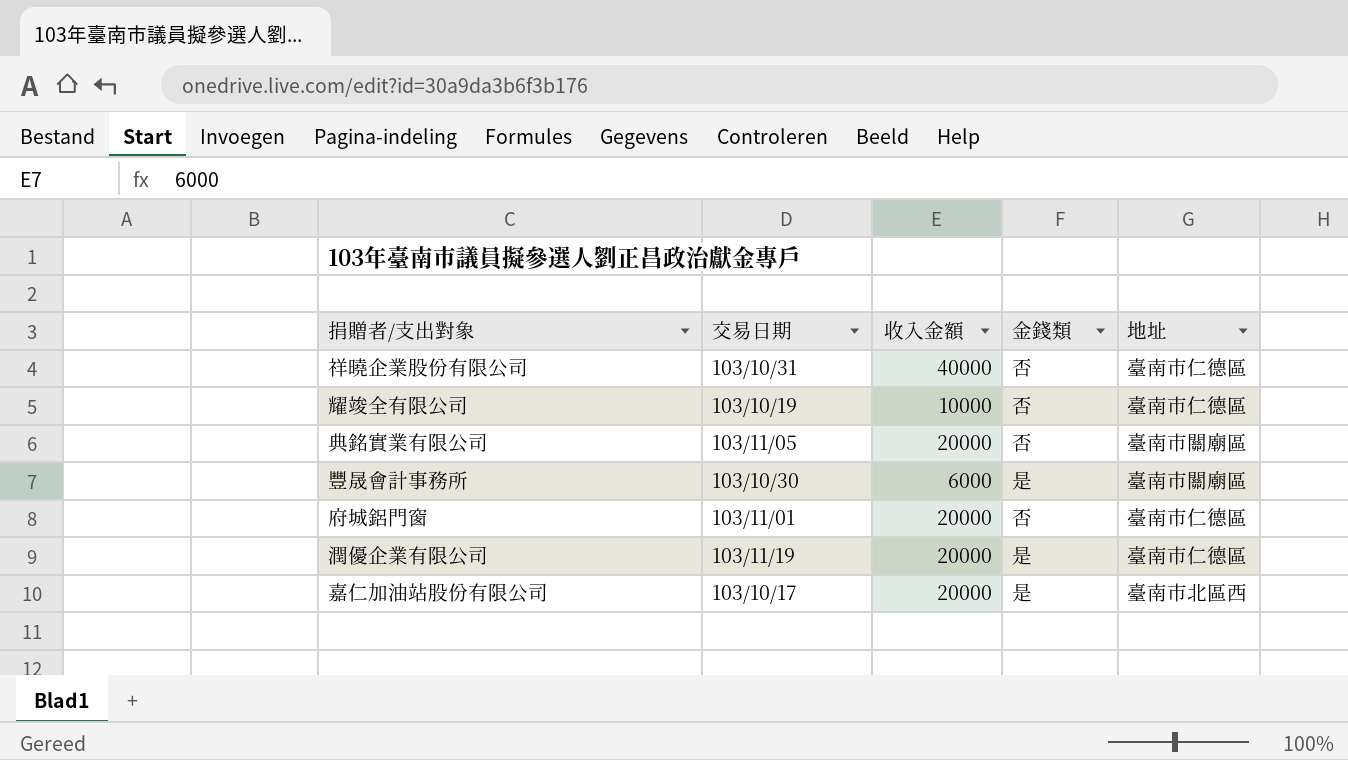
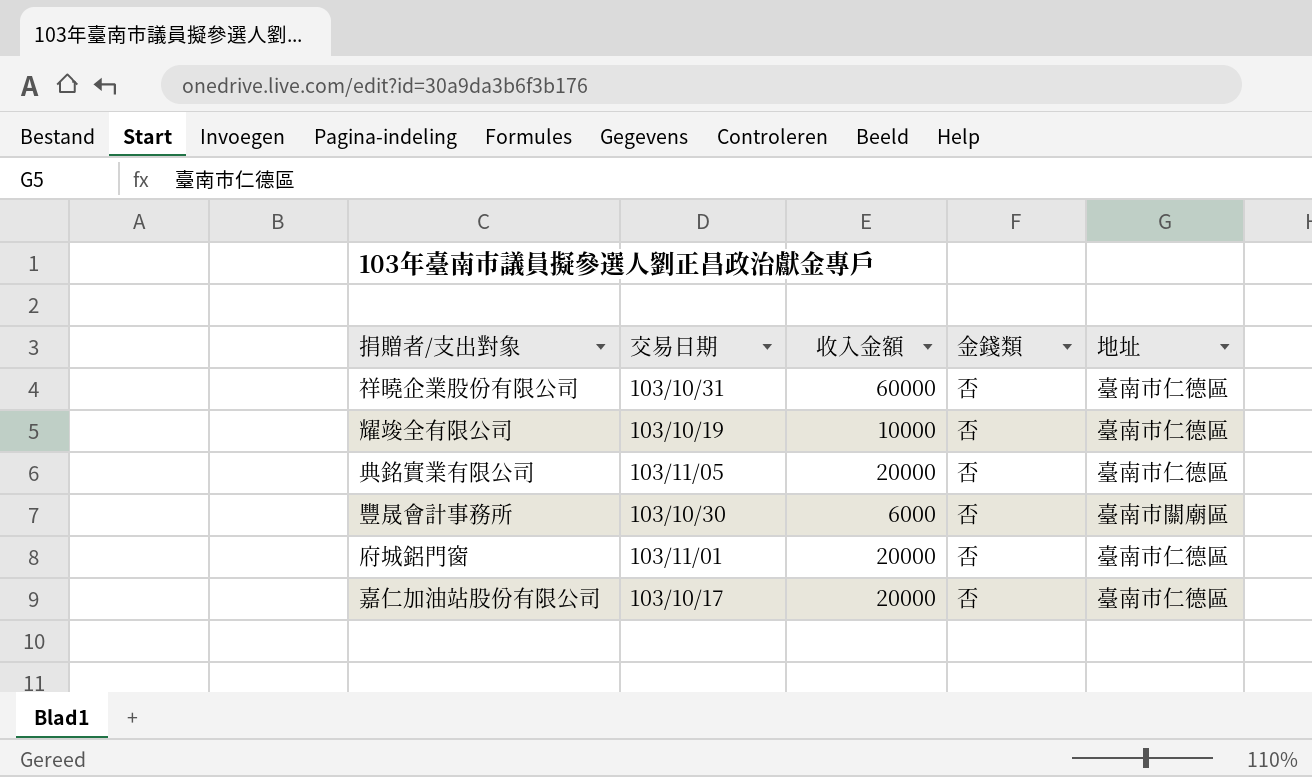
row 潤優企業有限公司: 103/11/19 | 20000 | 是 | 臺南市仁德區 -> none
祥曉企業股份有限公司 | 收入金額: 40000 -> 60000
典銘實業有限公司 | 地址: 臺南市關廟區 -> 臺南市仁德區
豐晟會計事務所 | 金錢類: 是 -> 否
嘉仁加油站股份有限公司 | 金錢類: 是 -> 否
嘉仁加油站股份有限公司 | 地址: 臺南市北區西 -> 臺南市仁德區

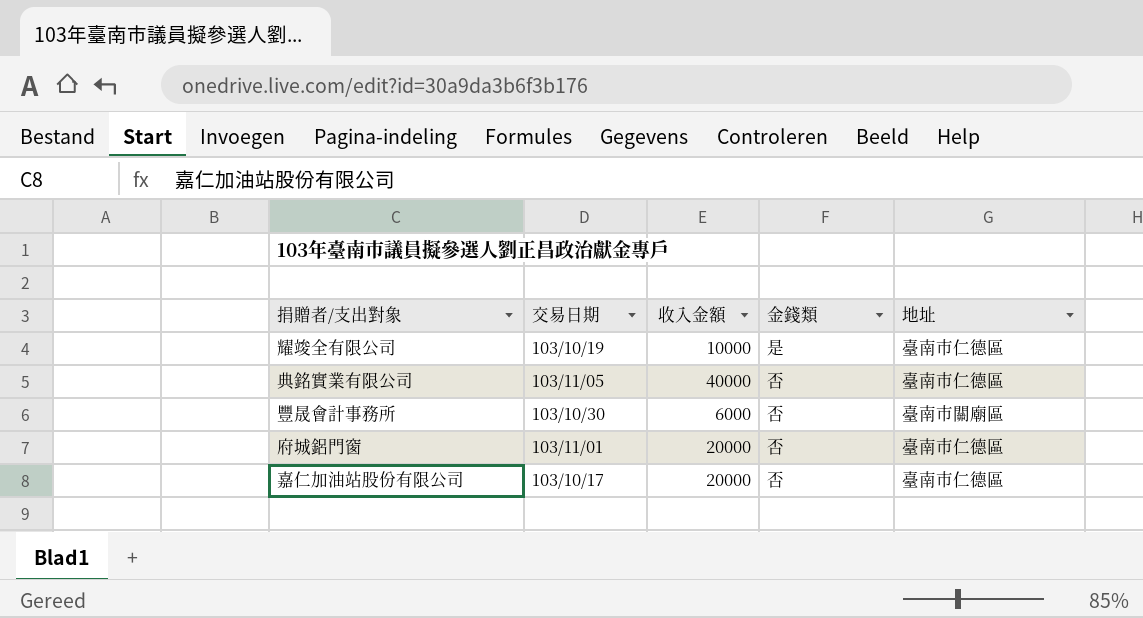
row 祥曉企業股份有限公司: 103/10/31 | 60000 | 否 | 臺南市仁德區 -> none
耀竣全有限公司 | 金錢類: 否 -> 是
典銘實業有限公司 | 收入金額: 20000 -> 40000

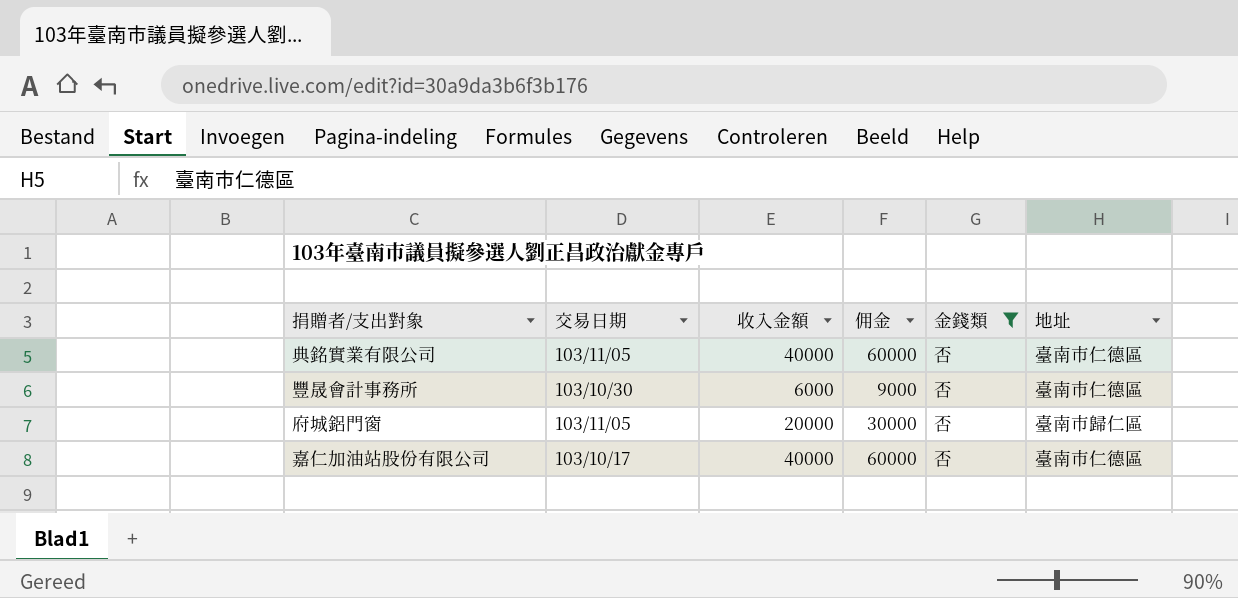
filter: none -> 金錢類 = 否
column 佣金 | formula: none -> [收入金額] * 1.5
豐晟會計事務所 | 地址: 臺南市關廟區 -> 臺南市仁德區
府城鋁門窗 | 交易日期: 103/11/01 -> 103/11/05
府城鋁門窗 | 地址: 臺南市仁德區 -> 臺南市歸仁區
嘉仁加油站股份有限公司 | 收入金額: 20000 -> 40000

